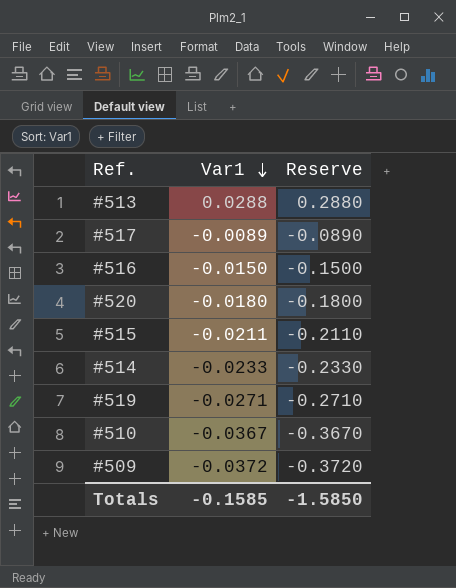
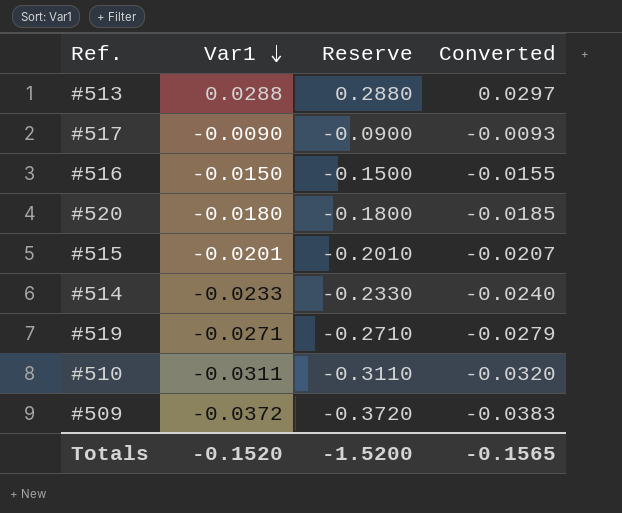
column Converted | formula: none -> [Var1] * 1.03
#517 | Var1: -0.0089 -> -0.0090
#517 | Reserve: -0.0890 -> -0.0900
#515 | Var1: -0.0211 -> -0.0201
#515 | Reserve: -0.2110 -> -0.2010
#510 | Var1: -0.0367 -> -0.0311
#510 | Reserve: -0.3670 -> -0.3110
Totals | Var1: -0.1585 -> -0.1520
Totals | Reserve: -1.5850 -> -1.5200

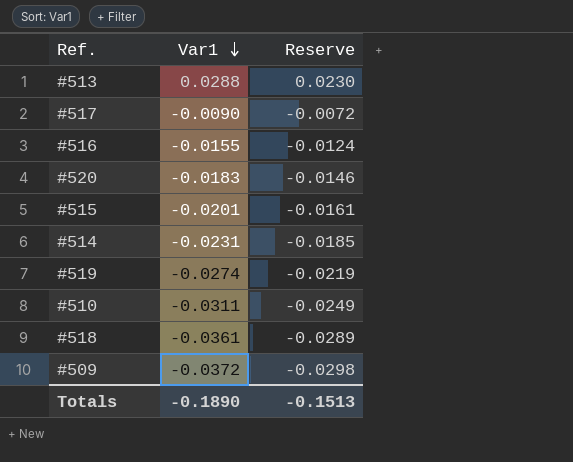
column Converted | formula: [Var1] * 1.03 -> none
column Reserve | formula: [Var1] * 10 -> [Var1] * 0.8
#516 | Var1: -0.0150 -> -0.0155
#520 | Var1: -0.0180 -> -0.0183
#514 | Var1: -0.0233 -> -0.0231
#519 | Var1: -0.0271 -> -0.0274
row #518: none -> -0.0361 | -0.0289
Totals | Var1: -0.1520 -> -0.1890
Totals | Reserve: -1.5200 -> -0.1513

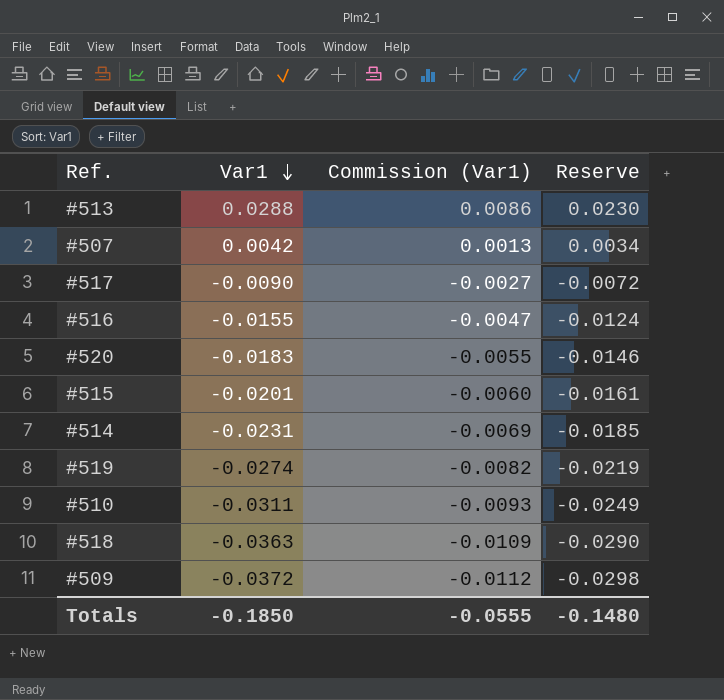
column Commission (Var1) | formula: none -> [Var1] * 0.3
row #507: none -> 0.0042 | 0.0013 | 0.0034
#518 | Var1: -0.0361 -> -0.0363
#518 | Reserve: -0.0289 -> -0.0290
Totals | Var1: -0.1890 -> -0.1850
Totals | Reserve: -0.1513 -> -0.1480

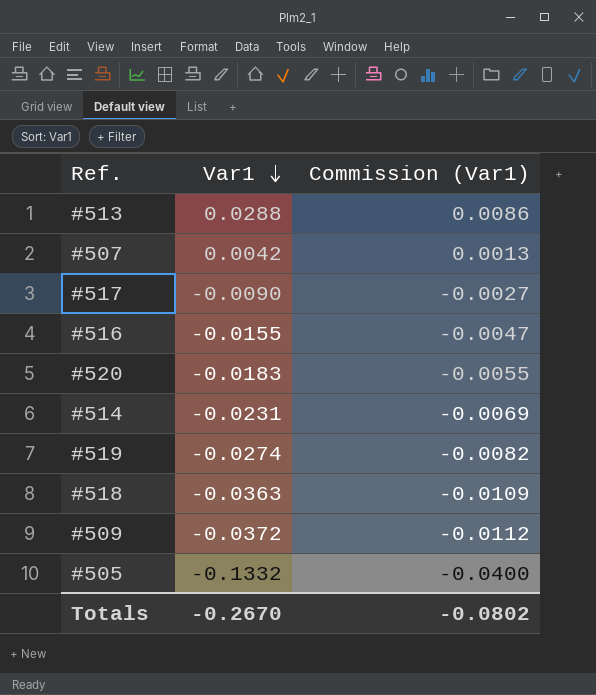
column Reserve | formula: [Var1] * 0.8 -> none
row #515: -0.0201 | -0.0060 | -0.0161 -> none
row #510: -0.0311 | -0.0093 | -0.0249 -> none
row #505: none -> -0.1332 | -0.0400
Totals | Var1: -0.1850 -> -0.2670
Totals | Commission (Var1): -0.0555 -> -0.0802

